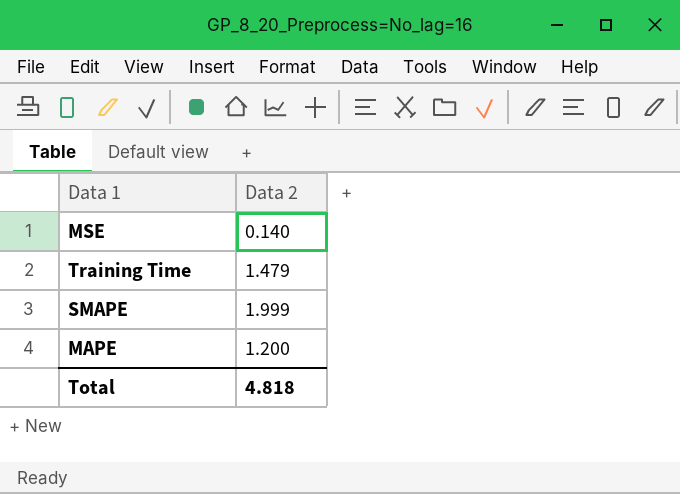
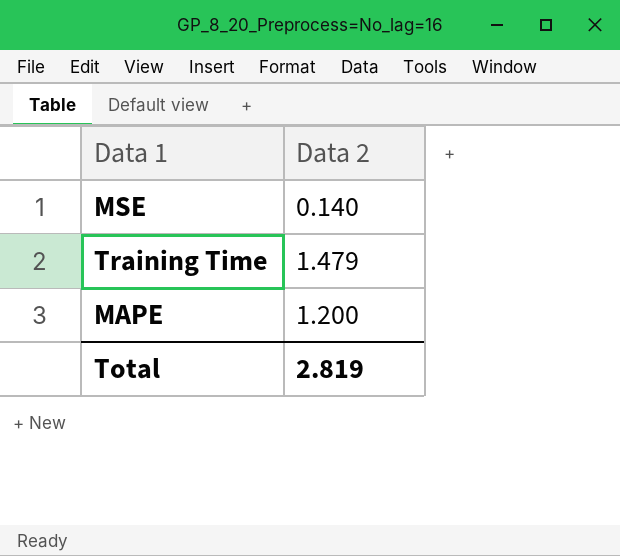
row SMAPE: 1.999 -> none
Total | Data 2: 4.818 -> 2.819

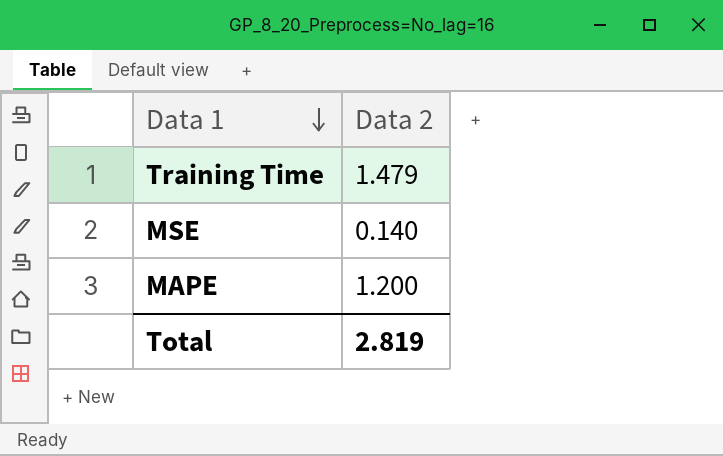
row order: none -> Data 1 descending

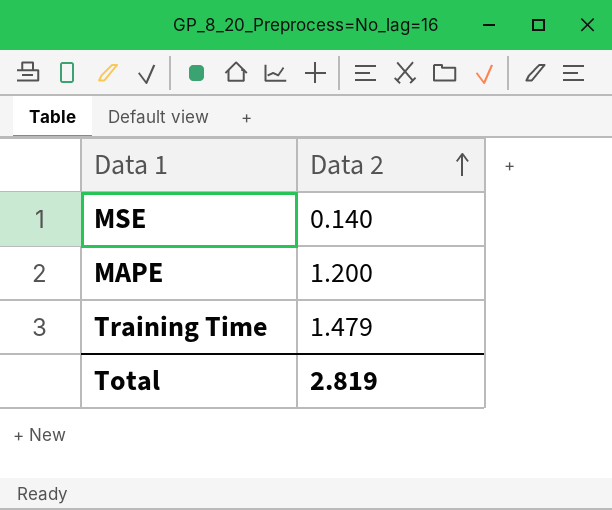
row order: Data 1 descending -> Data 2 ascending

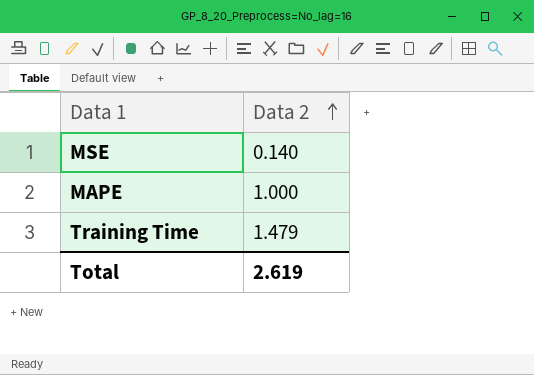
MAPE | Data 2: 1.200 -> 1.000
Total | Data 2: 2.819 -> 2.619

